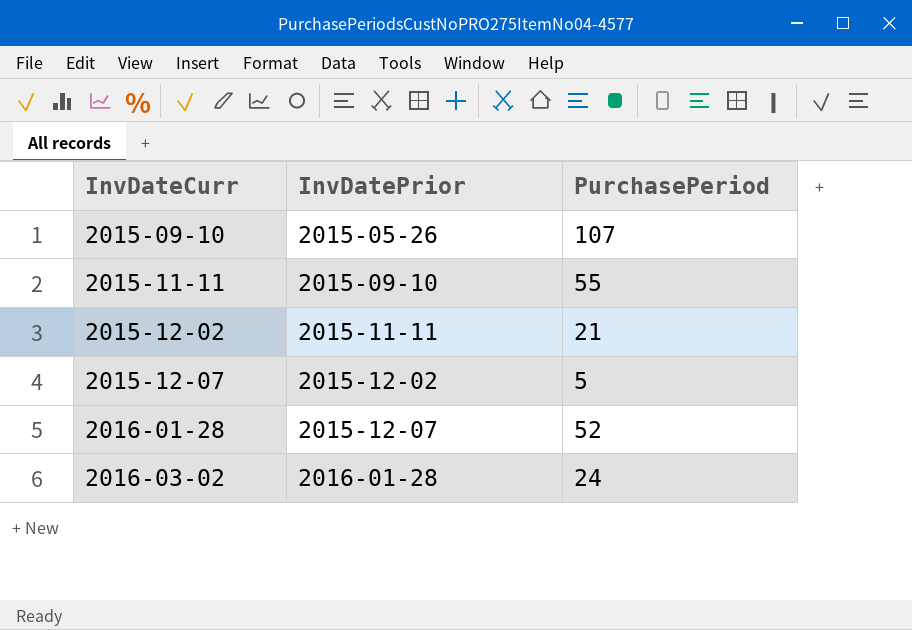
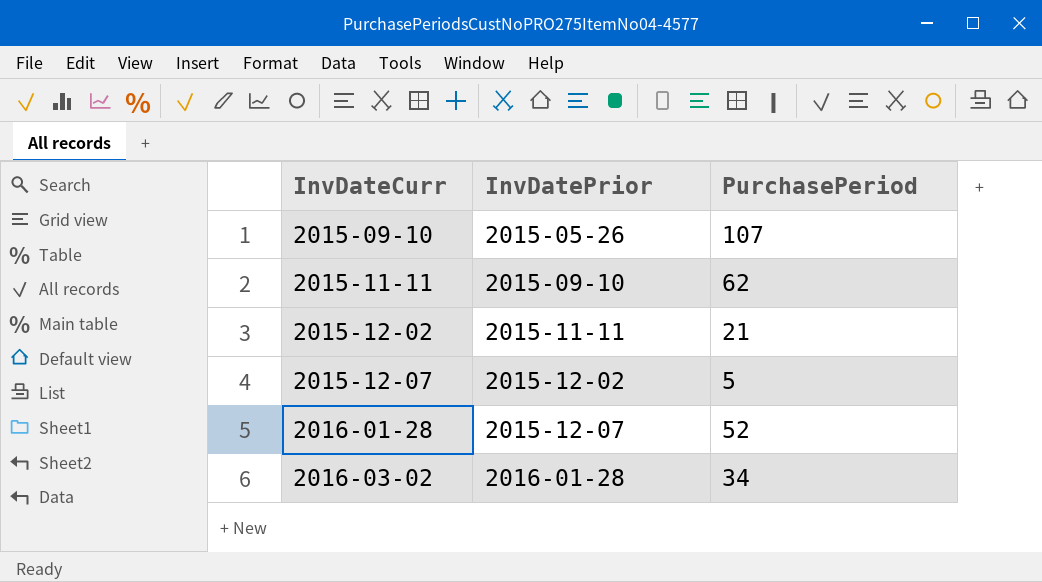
2015-11-11 | PurchasePeriod: 55 -> 62
2016-03-02 | PurchasePeriod: 24 -> 34

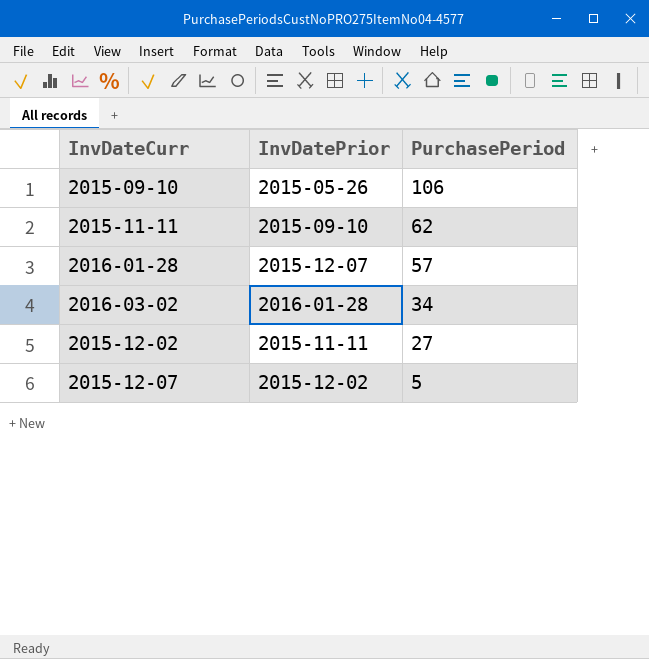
row order: InvDateCurr ascending -> PurchasePeriod descending
2015-09-10 | PurchasePeriod: 107 -> 106
2016-01-28 | PurchasePeriod: 52 -> 57
2015-12-02 | PurchasePeriod: 21 -> 27

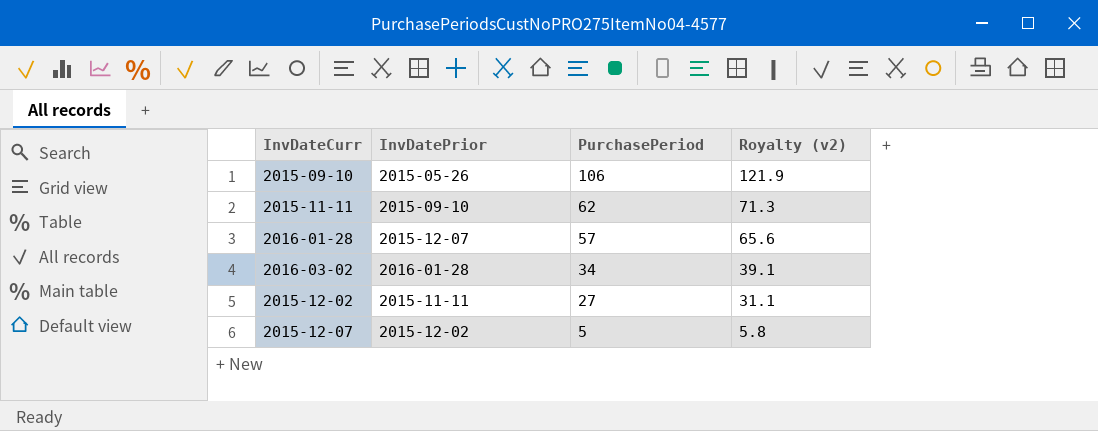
column Royalty (v2) | formula: none -> [PurchasePeriod] * 1.15

